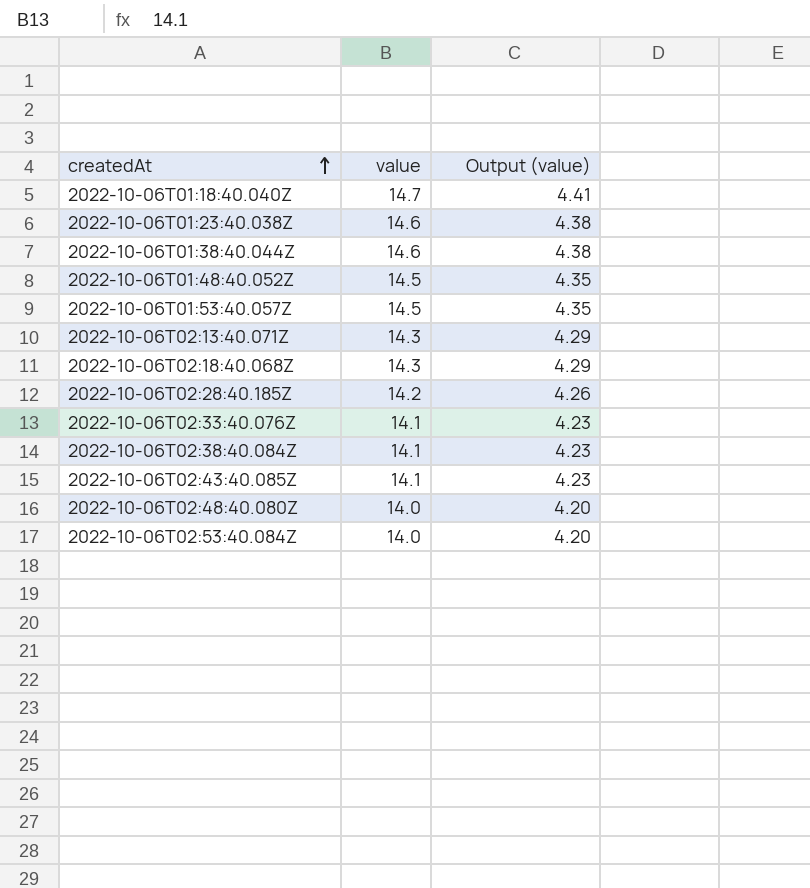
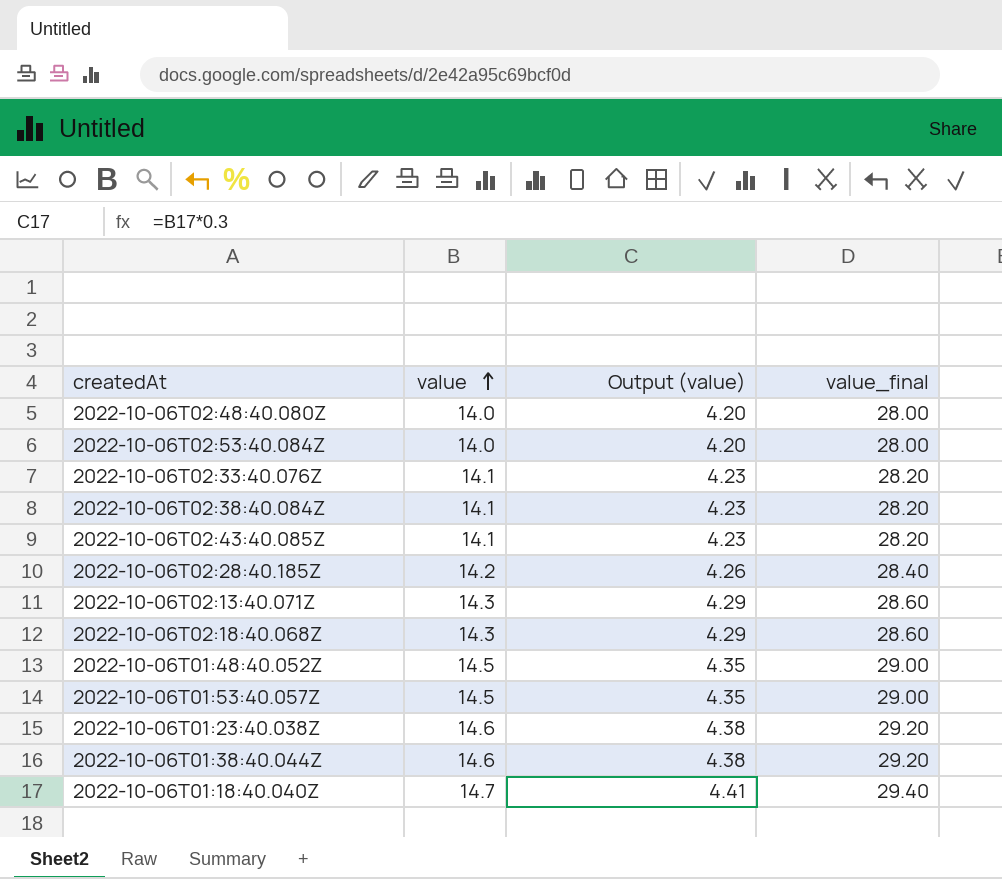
row order: createdAt ascending -> value ascending
column value_final | formula: none -> [value] * 2

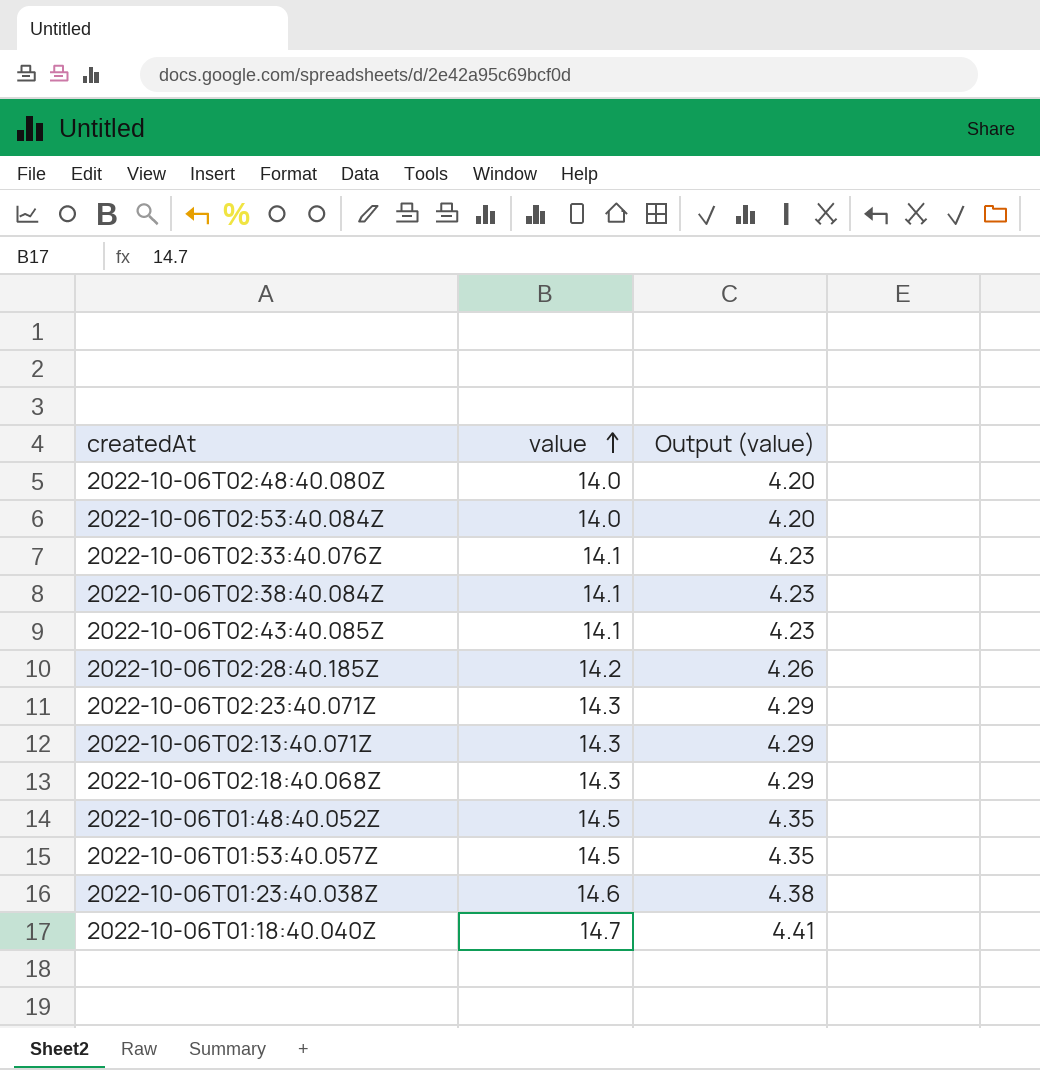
column value_final | formula: [value] * 2 -> none
row 2022-10-06T01:38:40.044Z: 14.6 | 4.38 | 29.20 -> none
row 2022-10-06T02:23:40.071Z: none -> 14.3 | 4.29

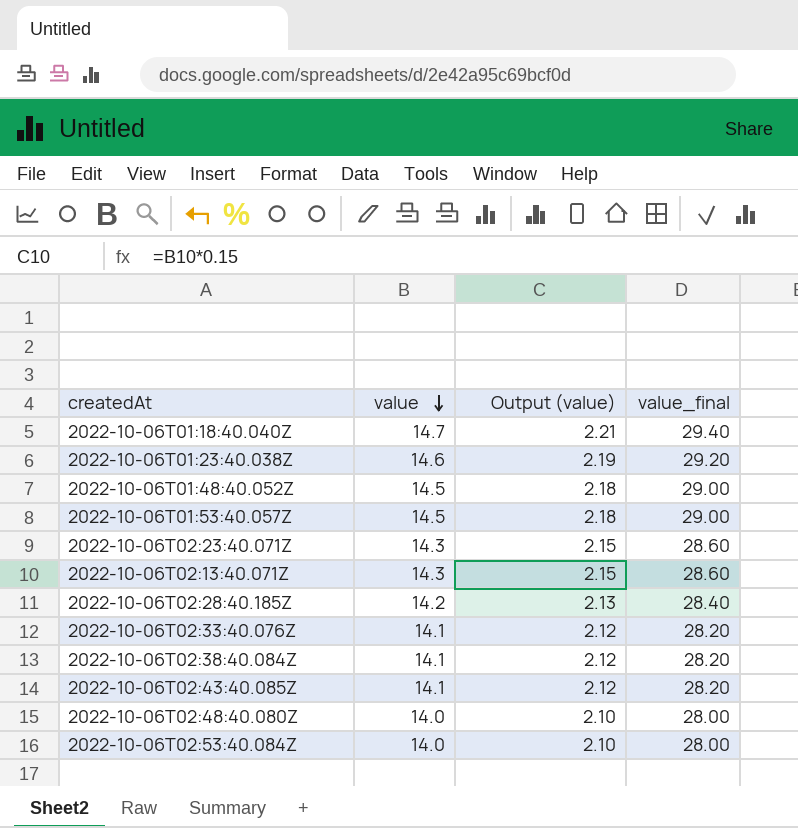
row order: value ascending -> value descending
column Output (value) | formula: [value] * 0.3 -> [value] * 0.15
column value_final | formula: none -> [value] * 2
row 2022-10-06T02:18:40.068Z: 14.3 | 4.29 -> none

